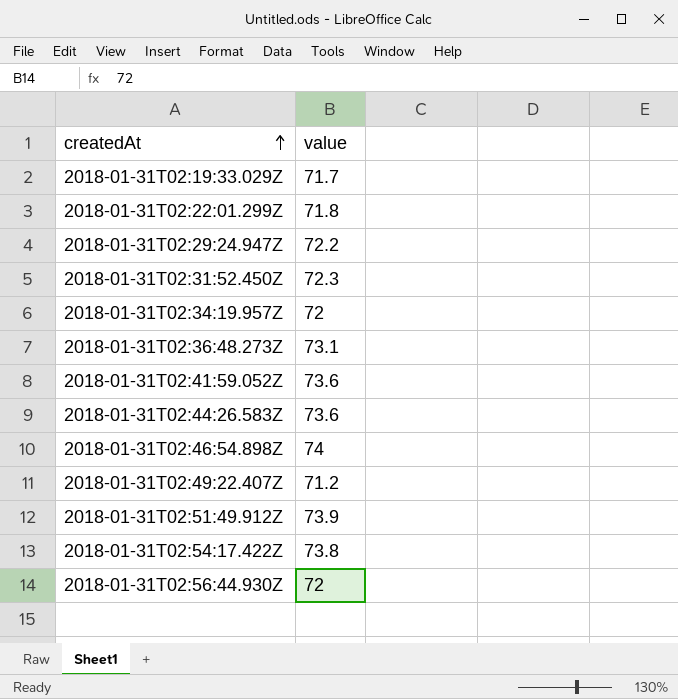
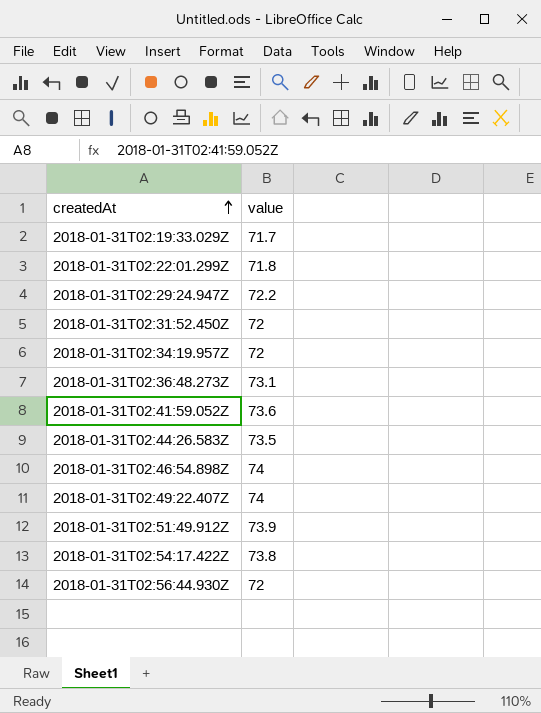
2018-01-31T02:31:52.450Z | value: 72.3 -> 72
2018-01-31T02:44:26.583Z | value: 73.6 -> 73.5
2018-01-31T02:49:22.407Z | value: 71.2 -> 74

